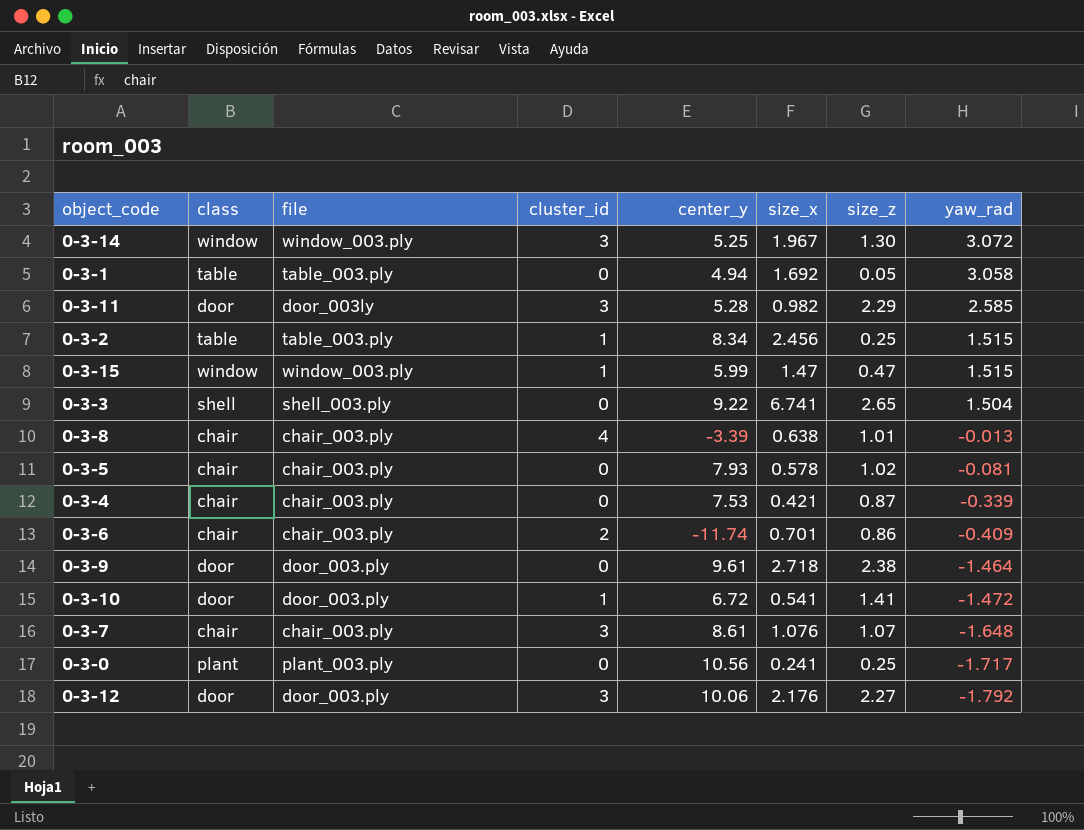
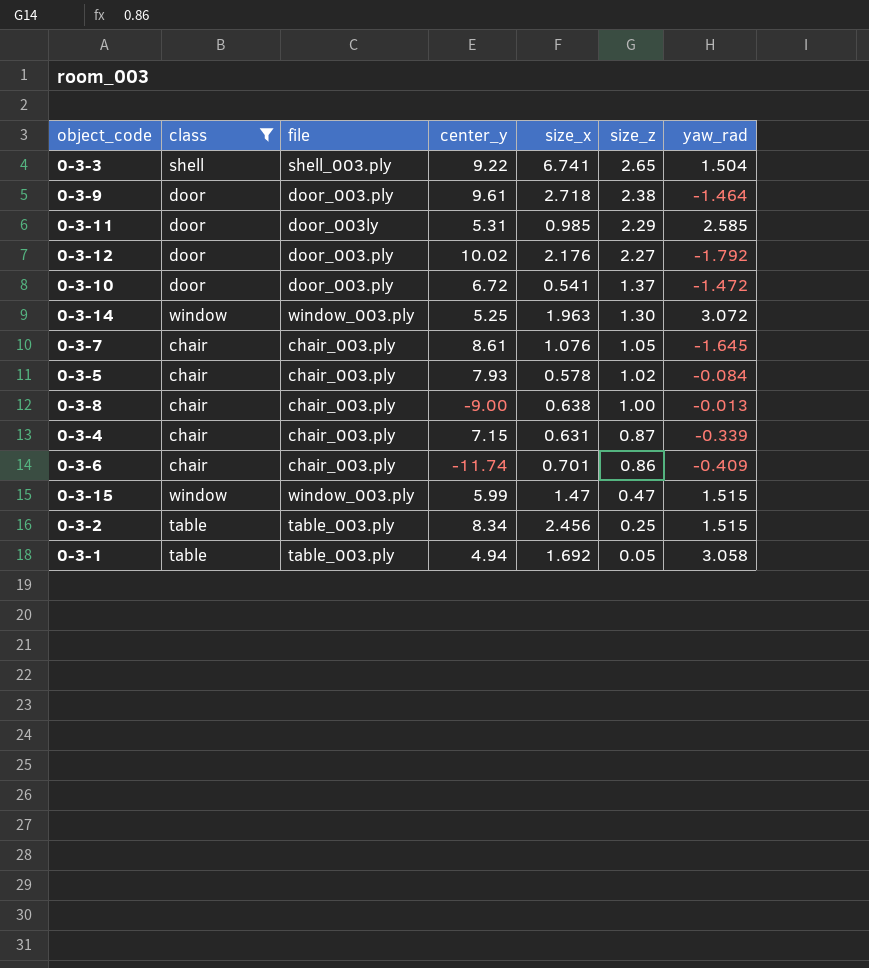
filter: none -> class != plant
row order: yaw_rad descending -> size_z descending
column cluster_id | position: 4 -> none
0-3-11 | center_y: 5.28 -> 5.31
0-3-11 | size_x: 0.982 -> 0.985
0-3-12 | center_y: 10.06 -> 10.02
0-3-10 | size_z: 1.41 -> 1.37
0-3-14 | size_x: 1.967 -> 1.963
0-3-7 | size_z: 1.07 -> 1.05
0-3-7 | yaw_rad: -1.648 -> -1.645
0-3-5 | yaw_rad: -0.081 -> -0.084
0-3-8 | center_y: -3.39 -> -9.00
0-3-8 | size_z: 1.01 -> 1.00
0-3-4 | center_y: 7.53 -> 7.15
0-3-4 | size_x: 0.421 -> 0.631

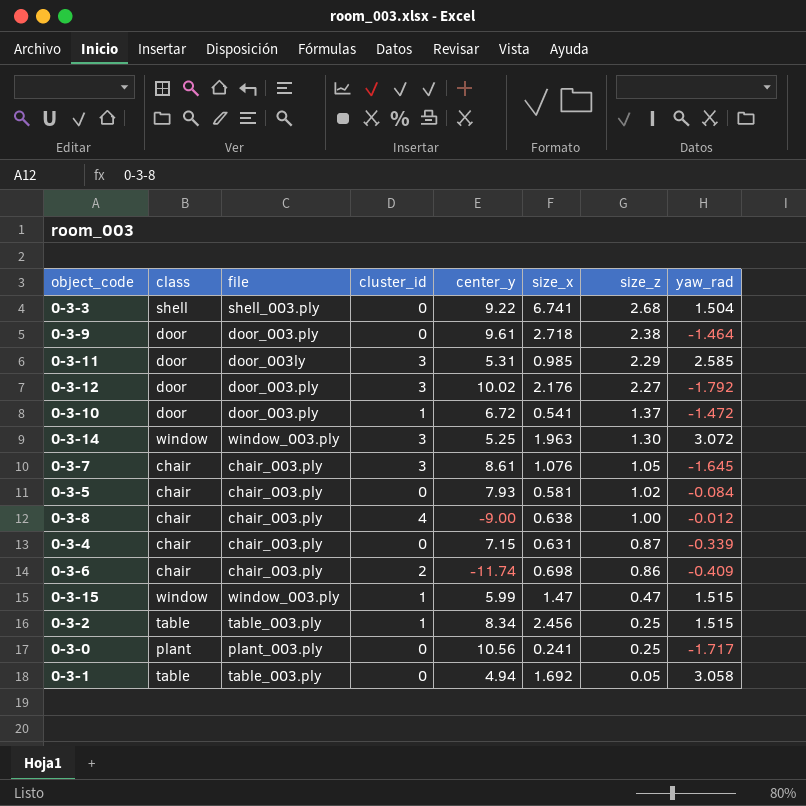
filter: class != plant -> none
column cluster_id | position: none -> 4
0-3-3 | size_z: 2.65 -> 2.68
0-3-5 | size_x: 0.578 -> 0.581
0-3-8 | yaw_rad: -0.013 -> -0.012
0-3-6 | size_x: 0.701 -> 0.698

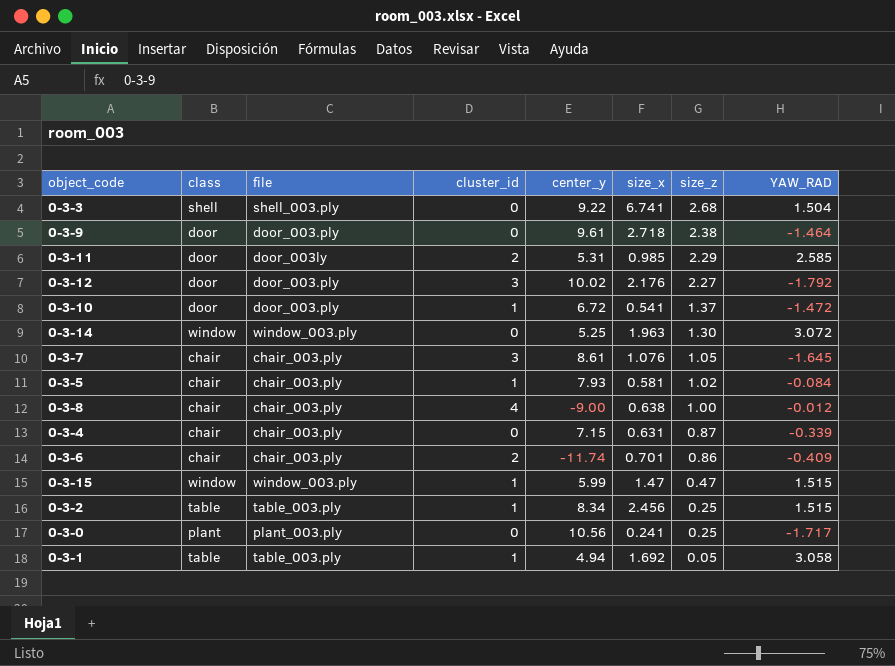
column name: yaw_rad -> YAW_RAD
0-3-11 | cluster_id: 3 -> 2
0-3-14 | cluster_id: 3 -> 0
0-3-5 | cluster_id: 0 -> 1
0-3-6 | size_x: 0.698 -> 0.701
0-3-1 | cluster_id: 0 -> 1

